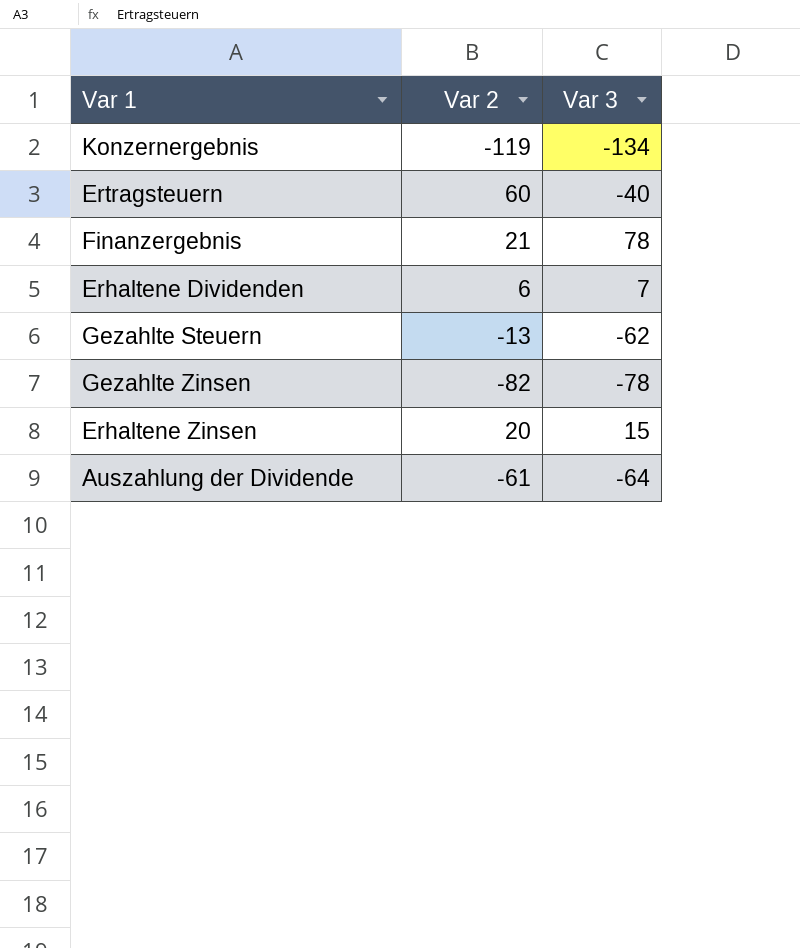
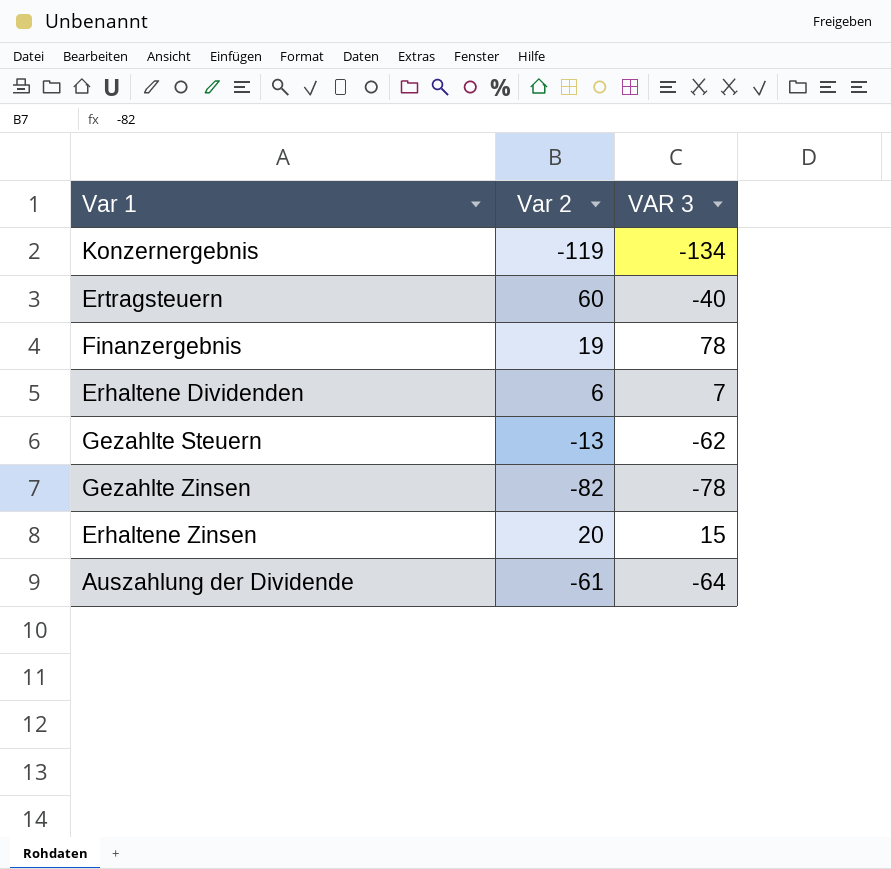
column name: Var 3 -> VAR 3
Finanzergebnis | Var 2: 21 -> 19

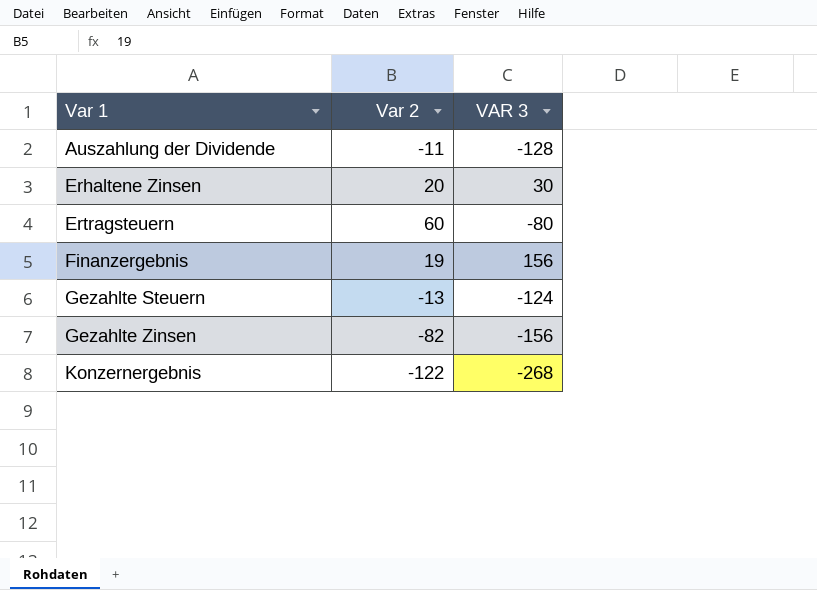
row order: none -> Var 1 ascending
row Erhaltene Dividenden: 6 | 7 -> none
Auszahlung der Dividende | Var 2: -61 -> -11
Auszahlung der Dividende | VAR 3: -64 -> -128
Erhaltene Zinsen | VAR 3: 15 -> 30
Ertragsteuern | VAR 3: -40 -> -80
Finanzergebnis | VAR 3: 78 -> 156
Gezahlte Steuern | VAR 3: -62 -> -124
Gezahlte Zinsen | VAR 3: -78 -> -156
Konzernergebnis | Var 2: -119 -> -122
Konzernergebnis | VAR 3: -134 -> -268

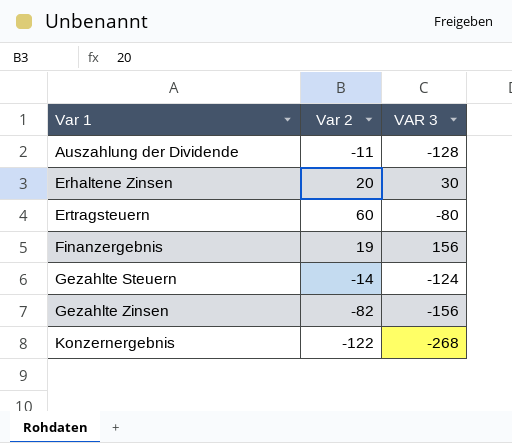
Gezahlte Steuern | Var 2: -13 -> -14

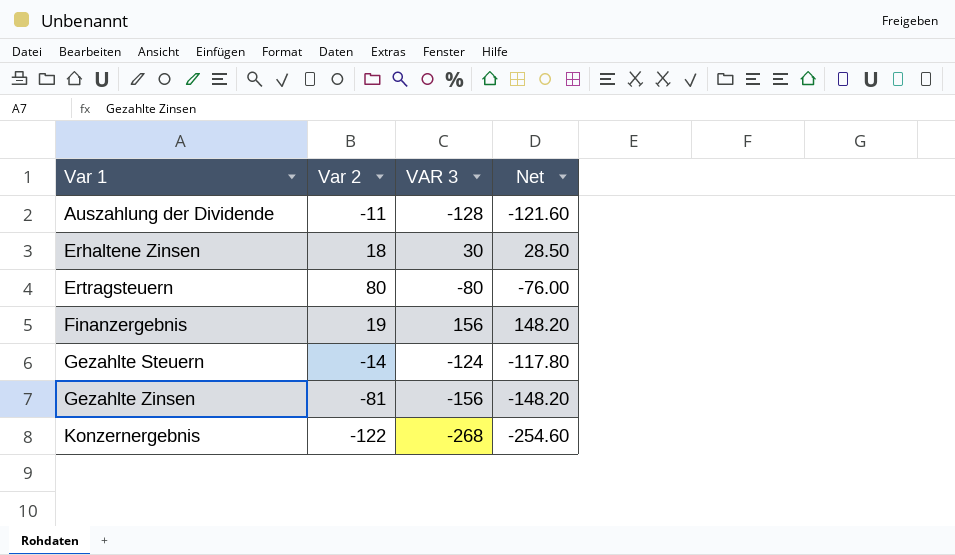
column Net | formula: none -> [VAR 3] * 0.95
Erhaltene Zinsen | Var 2: 20 -> 18
Ertragsteuern | Var 2: 60 -> 80
Gezahlte Zinsen | Var 2: -82 -> -81

